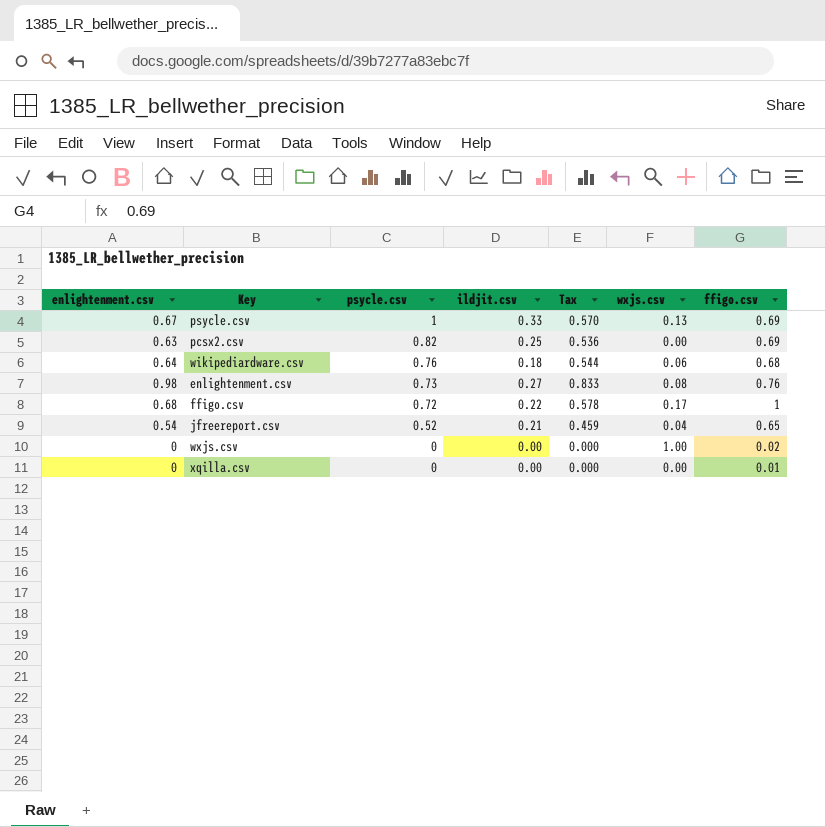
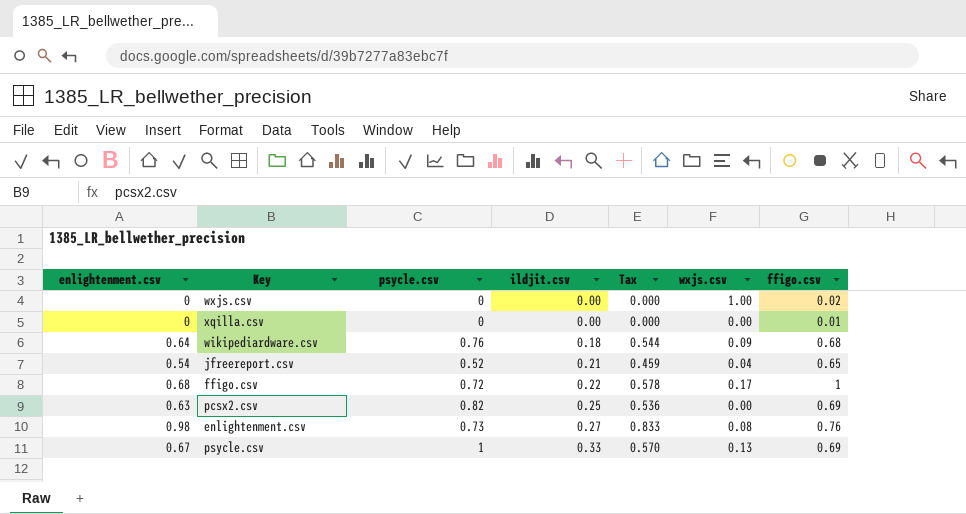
row order: psycle.csv descending -> ildjit.csv ascending
wikipediardware.csv | wxjs.csv: 0.06 -> 0.09

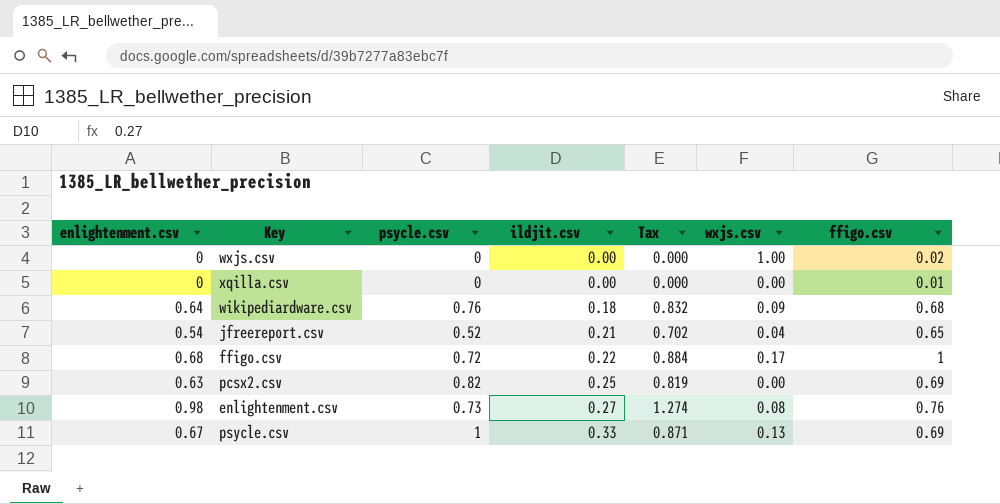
column Tax | formula: [enlightenment.csv] * 0.85 -> [enlightenment.csv] * 1.3

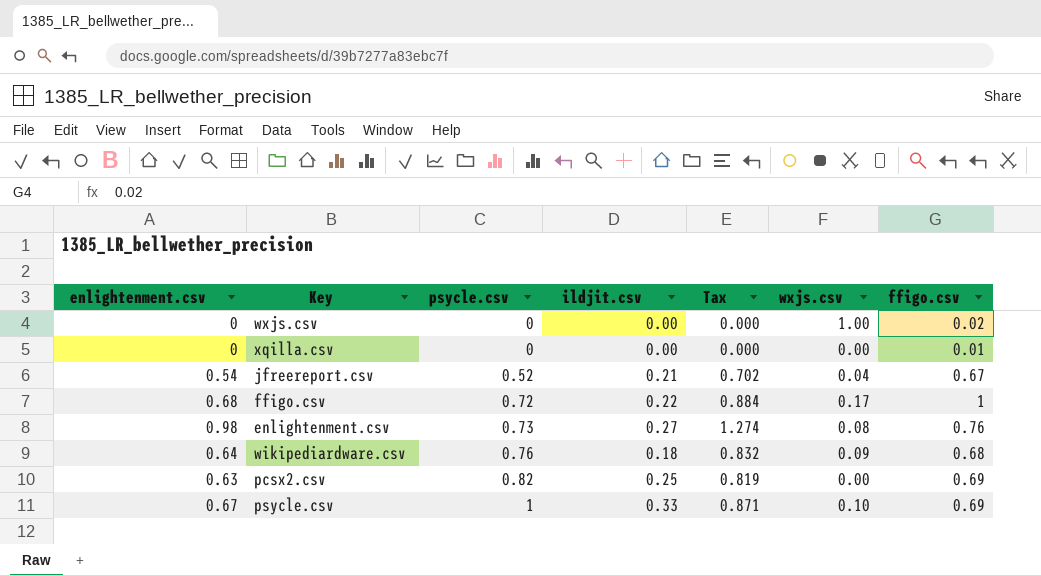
row order: ildjit.csv ascending -> psycle.csv ascending
jfreereport.csv | ffigo.csv: 0.65 -> 0.67
psycle.csv | wxjs.csv: 0.13 -> 0.10

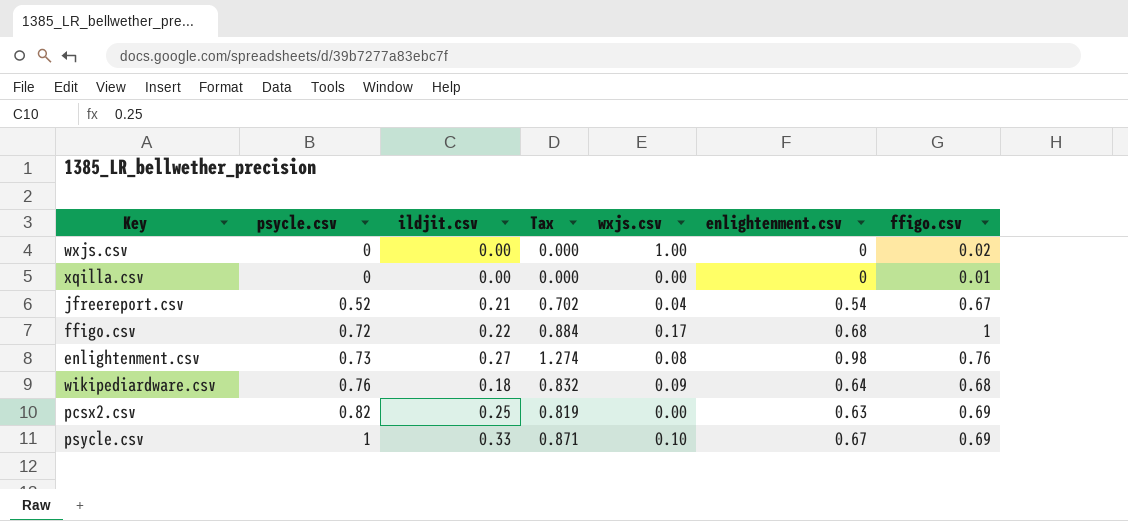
column enlightenment.csv | position: 1 -> 6

